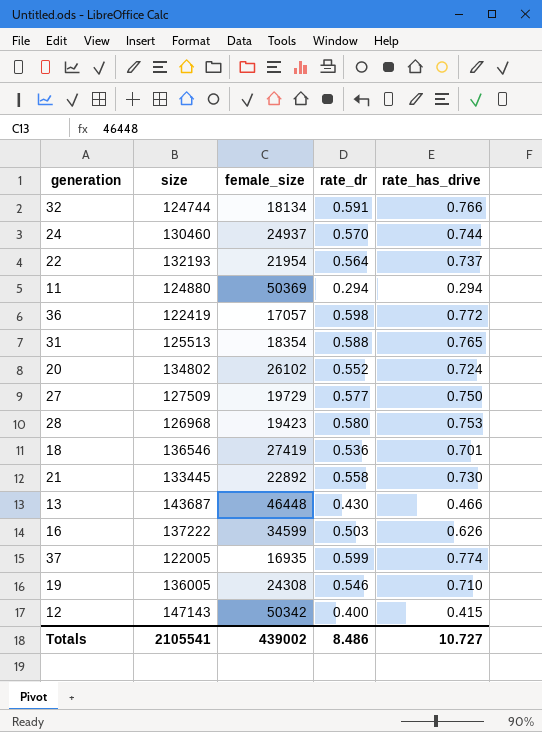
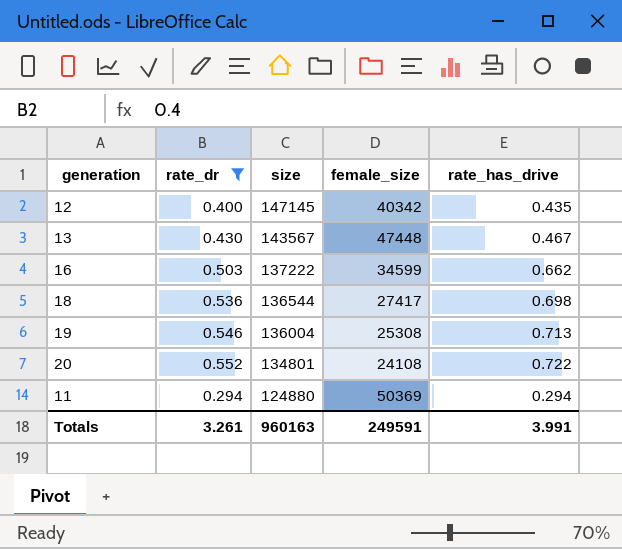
filter: none -> rate_dr <= 0.552
row order: none -> size descending
column rate_dr | position: 4 -> 2
12 | size: 147143 -> 147145
12 | female_size: 50342 -> 40342
12 | rate_has_drive: 0.415 -> 0.435
13 | size: 143687 -> 143567
13 | female_size: 46448 -> 47448
13 | rate_has_drive: 0.466 -> 0.467
16 | rate_has_drive: 0.626 -> 0.662
18 | size: 136546 -> 136544
18 | female_size: 27419 -> 27417
18 | rate_has_drive: 0.701 -> 0.698
19 | size: 136005 -> 136004
19 | female_size: 24308 -> 25308
19 | rate_has_drive: 0.710 -> 0.713
20 | size: 134802 -> 134801
20 | female_size: 26102 -> 24108
20 | rate_has_drive: 0.724 -> 0.722
Totals | rate_dr: 8.486 -> 3.261
Totals | size: 2105541 -> 960163
Totals | female_size: 439002 -> 249591
Totals | rate_has_drive: 10.727 -> 3.991

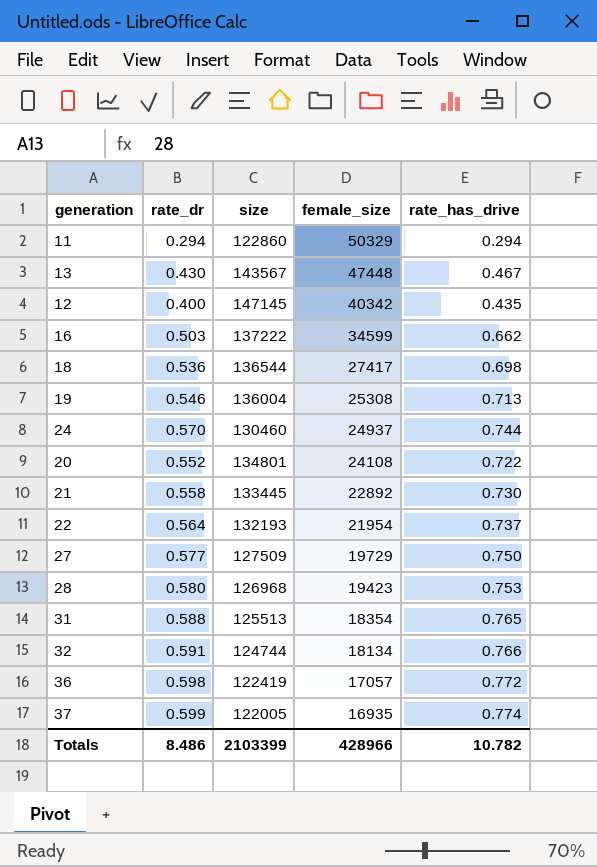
filter: rate_dr <= 0.552 -> none
row order: size descending -> female_size descending
11 | size: 124880 -> 122860
11 | female_size: 50369 -> 50329
Totals | rate_dr: 3.261 -> 8.486
Totals | size: 960163 -> 2103399
Totals | female_size: 249591 -> 428966
Totals | rate_has_drive: 3.991 -> 10.782

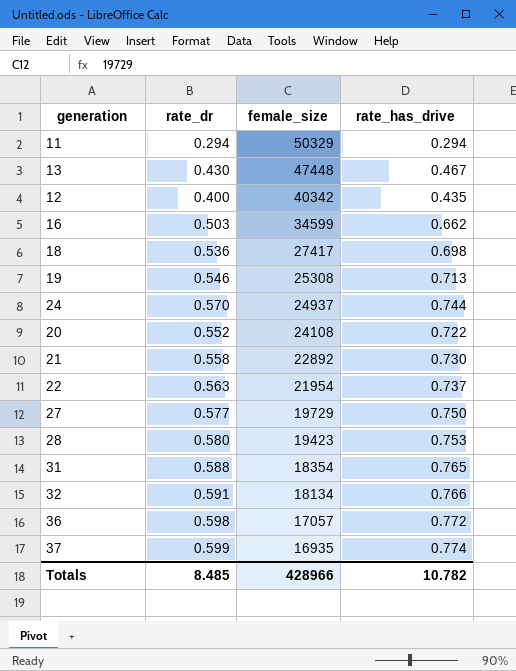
column size | position: 3 -> none
22 | rate_dr: 0.564 -> 0.563
Totals | rate_dr: 8.486 -> 8.485

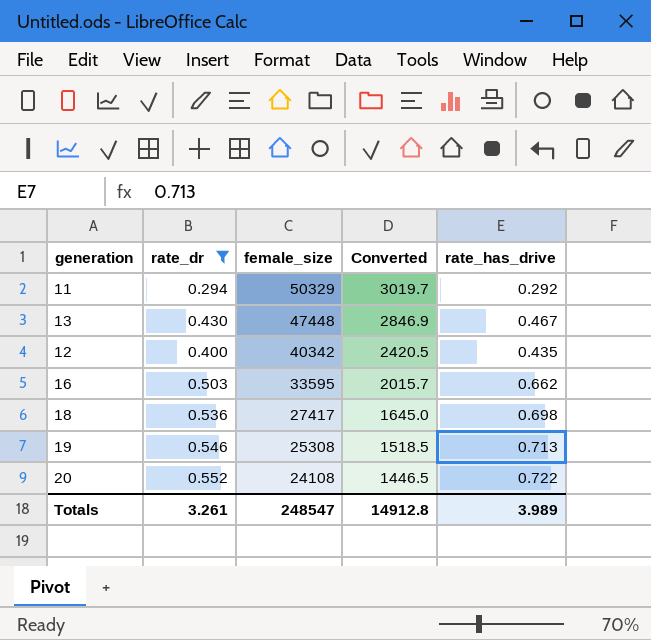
filter: none -> rate_dr <= 0.552
column Converted | formula: none -> [female_size] * 0.06
11 | rate_has_drive: 0.294 -> 0.292
16 | female_size: 34599 -> 33595
Totals | rate_dr: 8.485 -> 3.261
Totals | female_size: 428966 -> 248547
Totals | rate_has_drive: 10.782 -> 3.989

